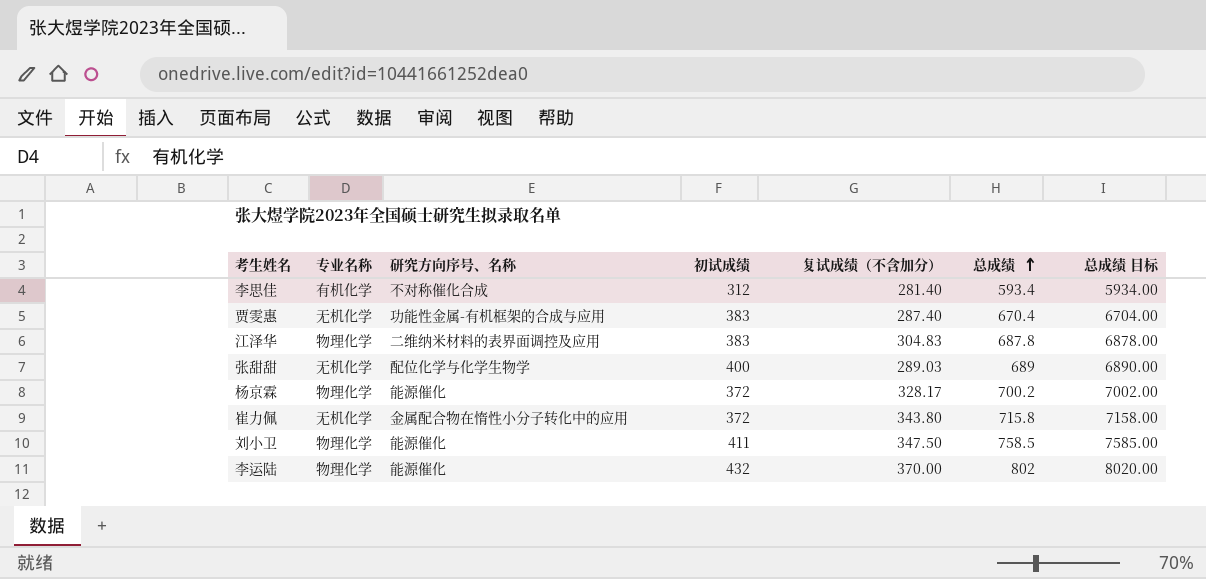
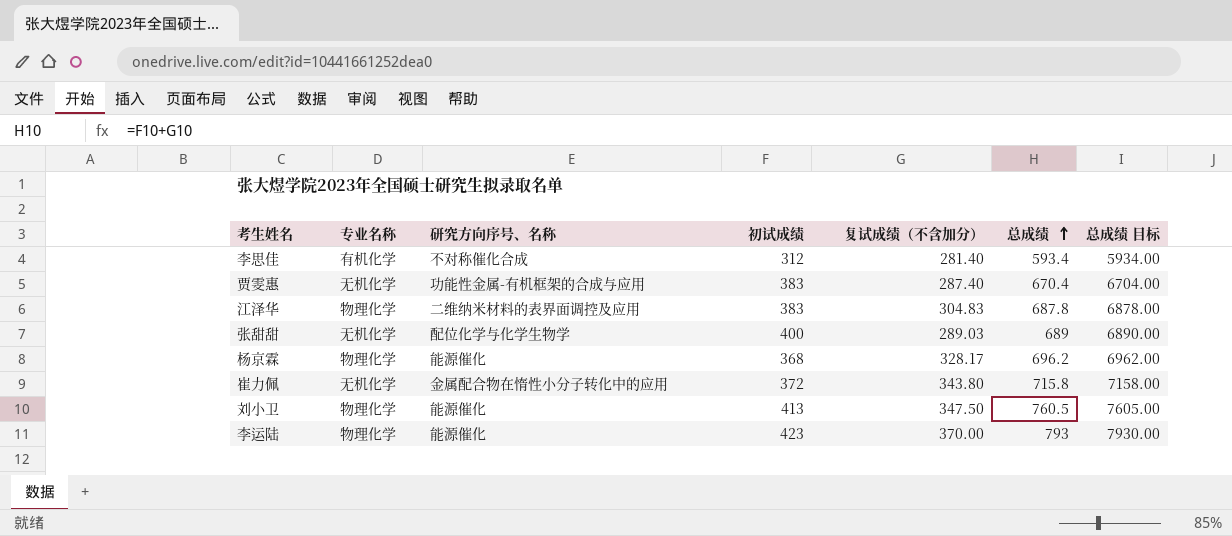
杨京霖 | 初试成绩: 372 -> 368
杨京霖 | 总成绩: 700.2 -> 696.2
杨京霖 | 总成绩 目标: 7002.00 -> 6962.00
刘小卫 | 初试成绩: 411 -> 413
刘小卫 | 总成绩: 758.5 -> 760.5
刘小卫 | 总成绩 目标: 7585.00 -> 7605.00
李运陆 | 初试成绩: 432 -> 423
李运陆 | 总成绩: 802 -> 793
李运陆 | 总成绩 目标: 8020.00 -> 7930.00

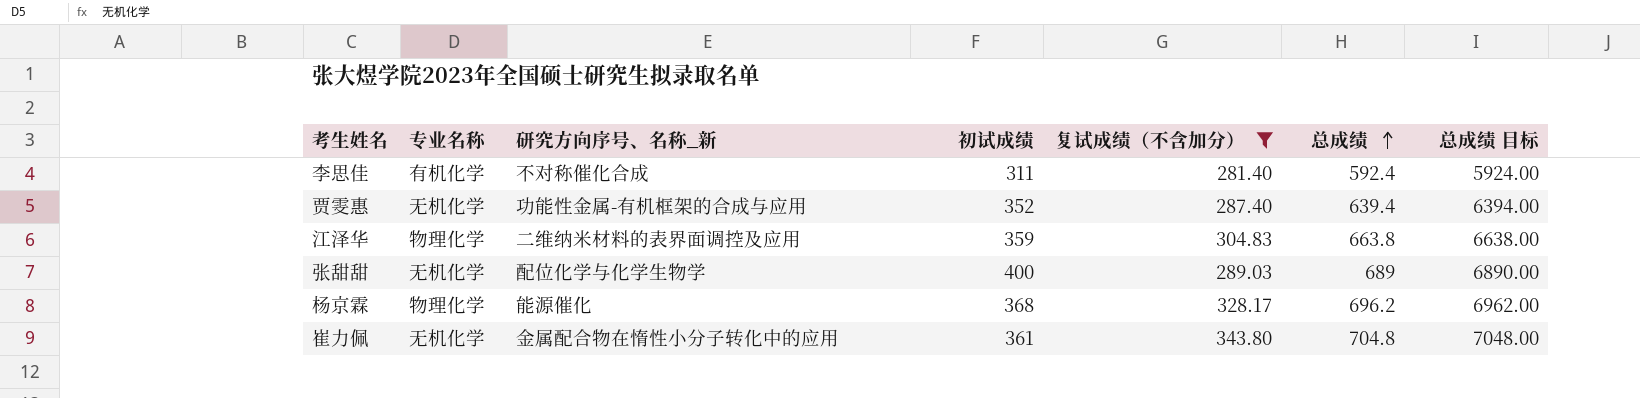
filter: none -> 复试成绩（不含加分） <= 343.80
column name: 研究方向序号、名称 -> 研究方向序号、名称_新
李思佳 | 初试成绩: 312 -> 311
李思佳 | 总成绩: 593.4 -> 592.4
李思佳 | 总成绩 目标: 5934.00 -> 5924.00
贾雯惠 | 初试成绩: 383 -> 352
贾雯惠 | 总成绩: 670.4 -> 639.4
贾雯惠 | 总成绩 目标: 6704.00 -> 6394.00
江泽华 | 初试成绩: 383 -> 359
江泽华 | 总成绩: 687.8 -> 663.8
江泽华 | 总成绩 目标: 6878.00 -> 6638.00
崔力佩 | 初试成绩: 372 -> 361
崔力佩 | 总成绩: 715.8 -> 704.8
崔力佩 | 总成绩 目标: 7158.00 -> 7048.00

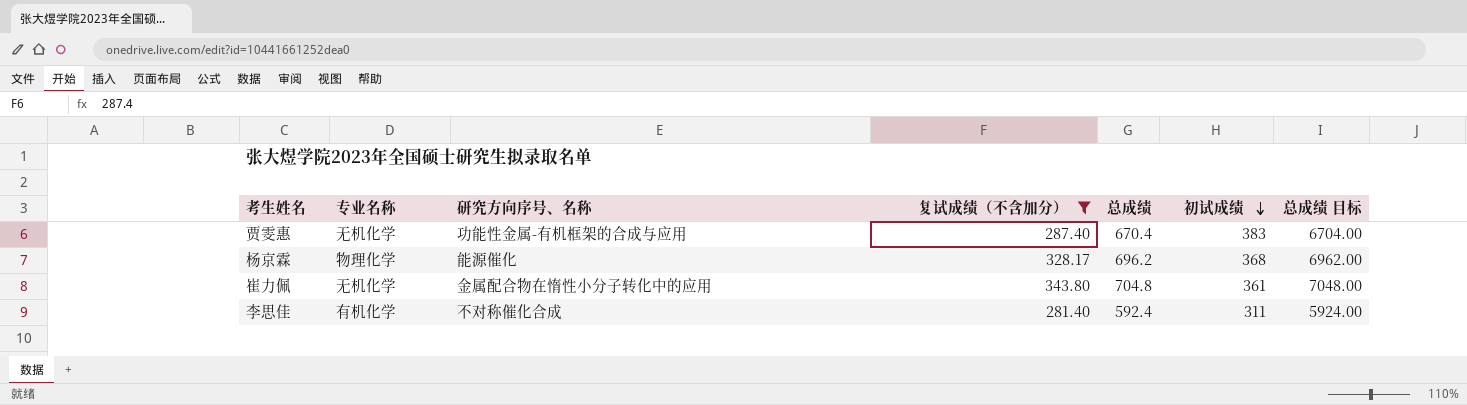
row order: 总成绩 ascending -> 初试成绩 descending
column name: 研究方向序号、名称_新 -> 研究方向序号、名称
column 初试成绩 | position: 4 -> 6
row 江泽华: 物理化学 | 二维纳米材料的表界面调控及应用 | 359 | 304.83 | 663.8 | 6638.00 -> none
row 张甜甜: 无机化学 | 配位化学与化学生物学 | 400 | 289.03 | 689 | 6890.00 -> none
贾雯惠 | 总成绩: 639.4 -> 670.4
贾雯惠 | 初试成绩: 352 -> 383
贾雯惠 | 总成绩 目标: 6394.00 -> 6704.00

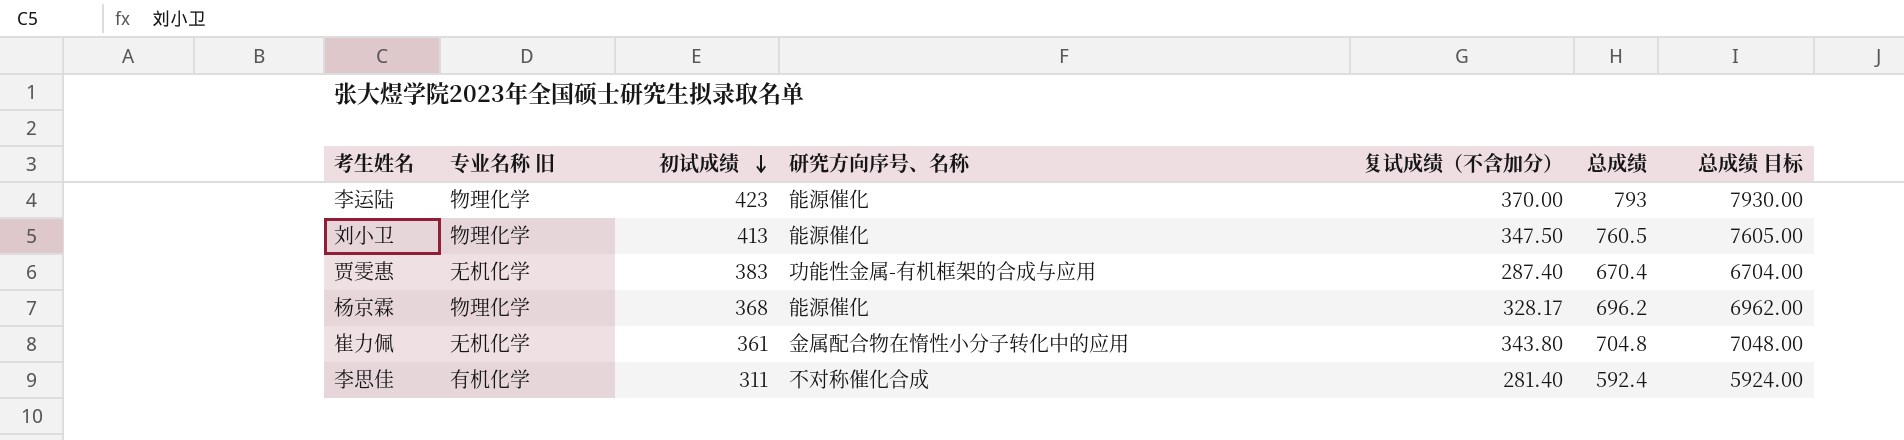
filter: 复试成绩（不含加分） <= 343.80 -> none
column name: 专业名称 -> 专业名称 旧
column 初试成绩 | position: 6 -> 3

